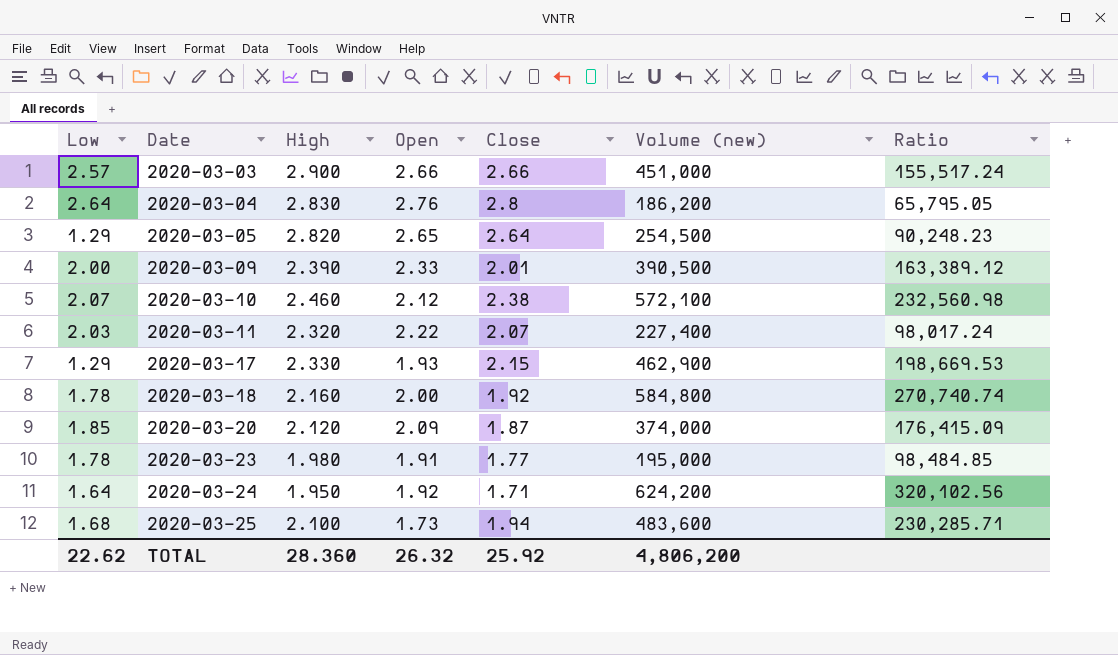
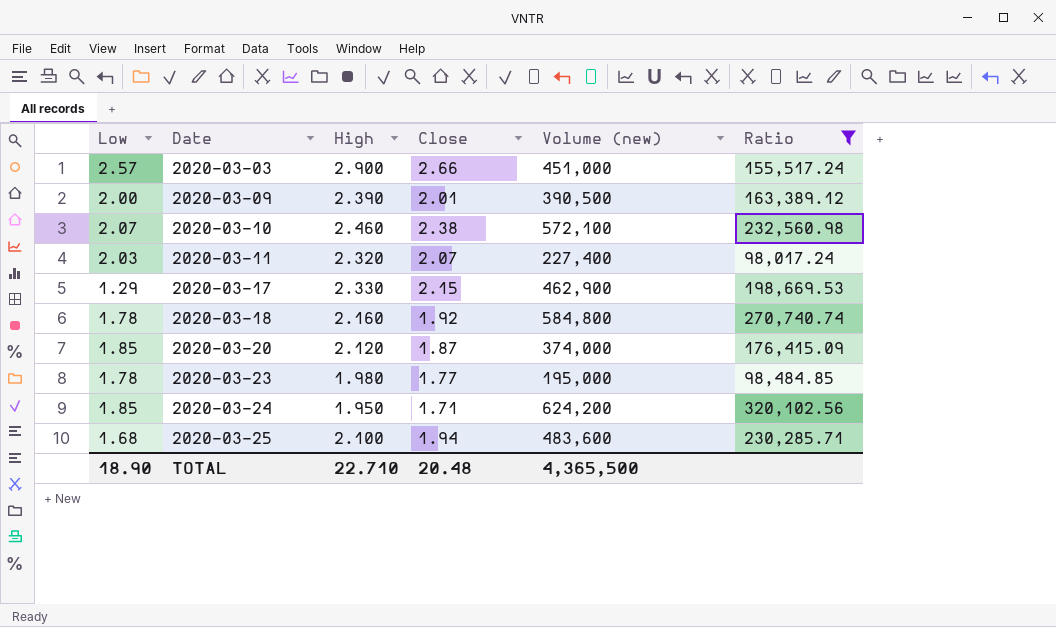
filter: none -> Ratio >= 98,017.24
column Open | position: 4 -> none
2020-03-24 | Low: 1.64 -> 1.85
TOTAL | Low: 22.62 -> 18.90
TOTAL | High: 28.360 -> 22.710
TOTAL | Close: 25.92 -> 20.48
TOTAL | Volume (new): 4,806,200 -> 4,365,500

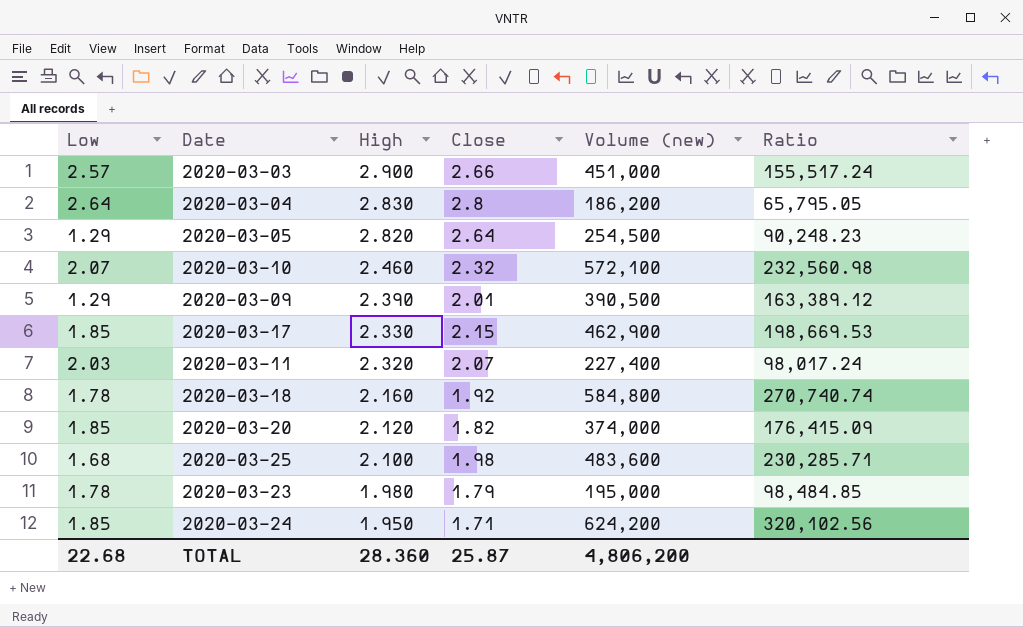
filter: Ratio >= 98,017.24 -> none
row order: Date ascending -> High descending
2020-03-10 | Close: 2.38 -> 2.32
2020-03-09 | Low: 2.00 -> 1.29
2020-03-17 | Low: 1.29 -> 1.85
2020-03-20 | Close: 1.87 -> 1.82
2020-03-25 | Close: 1.94 -> 1.98
2020-03-23 | Close: 1.77 -> 1.79
TOTAL | Low: 18.90 -> 22.68
TOTAL | High: 22.710 -> 28.360
TOTAL | Close: 20.48 -> 25.87
TOTAL | Volume (new): 4,365,500 -> 4,806,200

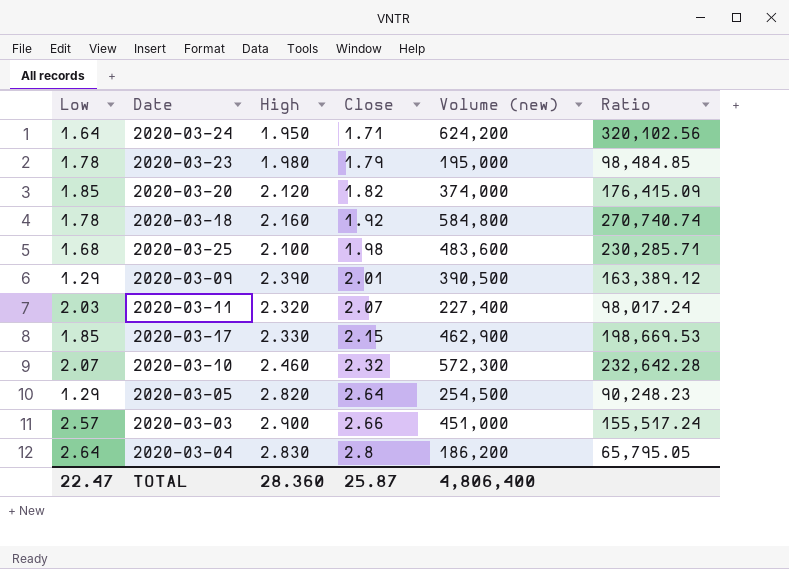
row order: High descending -> Close ascending
2020-03-24 | Low: 1.85 -> 1.64
2020-03-10 | Volume (new): 572,100 -> 572,300
2020-03-10 | Ratio: 232,560.98 -> 232,642.28
TOTAL | Low: 22.68 -> 22.47
TOTAL | Volume (new): 4,806,200 -> 4,806,400

